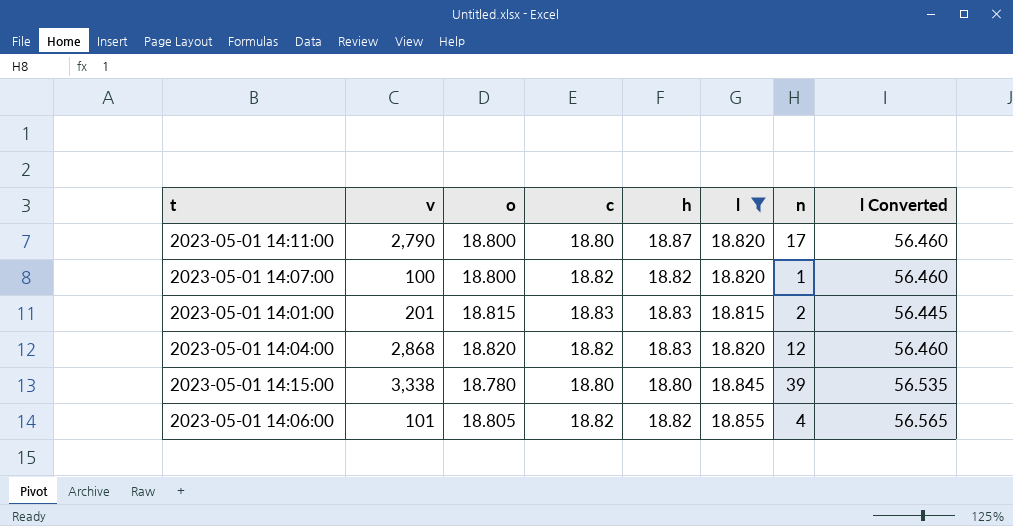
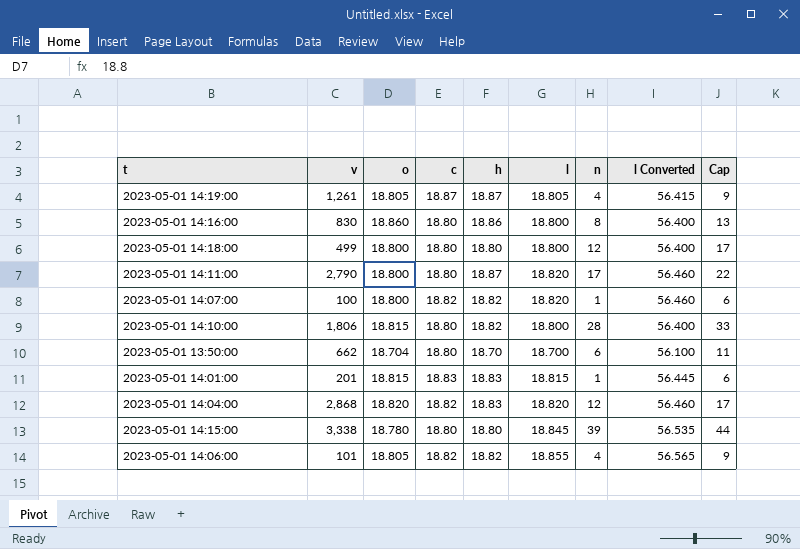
filter: l >= 18.815 -> none
column Cap | formula: none -> [n] + 5
2023-05-01 14:01:00 | n: 2 -> 1

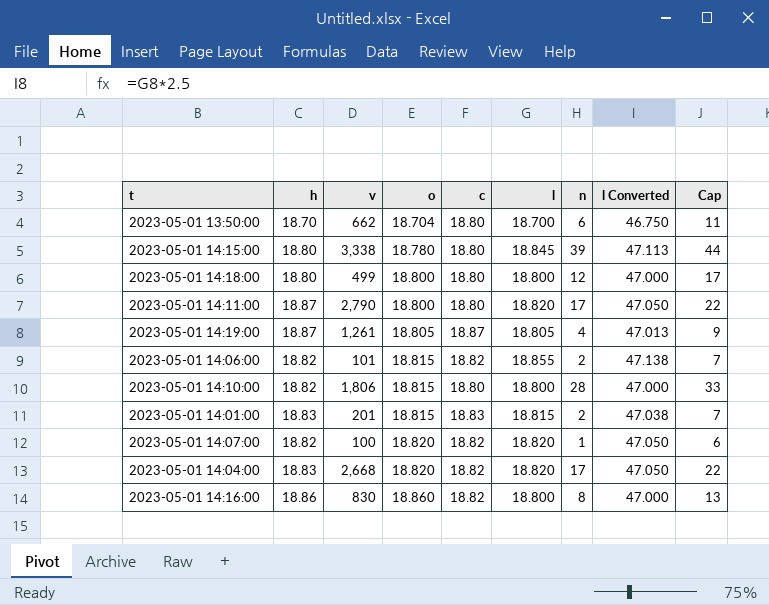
row order: none -> o ascending
column h | position: 5 -> 2
column l Converted | formula: [l] * 3 -> [l] * 2.5
2023-05-01 14:06:00 | o: 18.805 -> 18.815
2023-05-01 14:06:00 | n: 4 -> 2
2023-05-01 14:06:00 | Cap: 9 -> 7
2023-05-01 14:01:00 | n: 1 -> 2
2023-05-01 14:01:00 | Cap: 6 -> 7
2023-05-01 14:07:00 | o: 18.800 -> 18.820
2023-05-01 14:04:00 | v: 2,868 -> 2,668
2023-05-01 14:04:00 | n: 12 -> 17
2023-05-01 14:04:00 | Cap: 17 -> 22
2023-05-01 14:16:00 | c: 18.80 -> 18.82

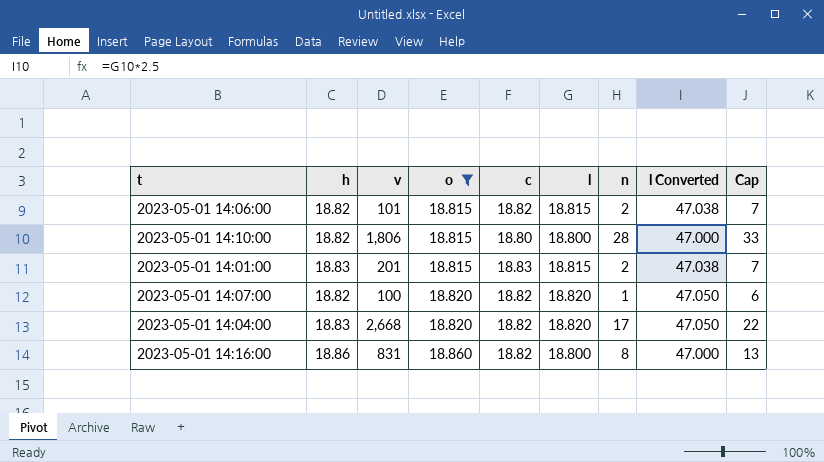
filter: none -> o >= 18.815
2023-05-01 14:06:00 | l: 18.855 -> 18.815
2023-05-01 14:06:00 | l Converted: 47.138 -> 47.038
2023-05-01 14:16:00 | v: 830 -> 831

